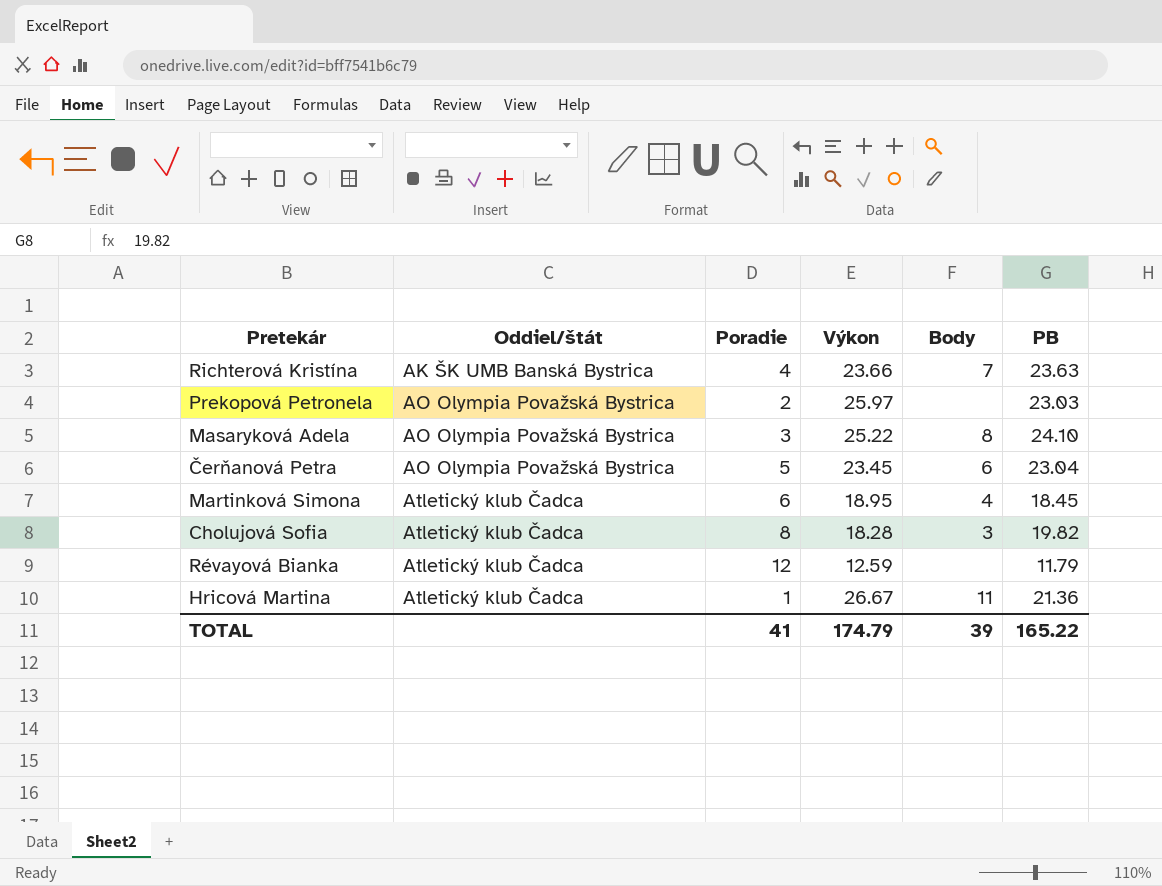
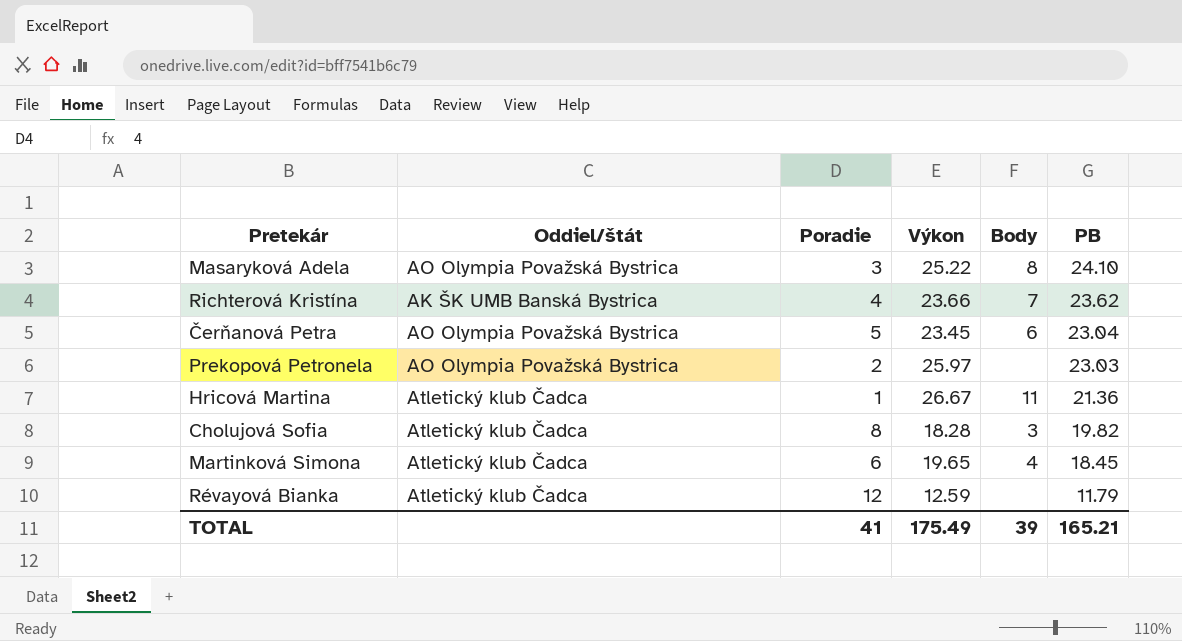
row order: Oddiel/štát ascending -> PB descending
Richterová Kristína | PB: 23.63 -> 23.62
Martinková Simona | Výkon: 18.95 -> 19.65
TOTAL | Výkon: 174.79 -> 175.49
TOTAL | PB: 165.22 -> 165.21

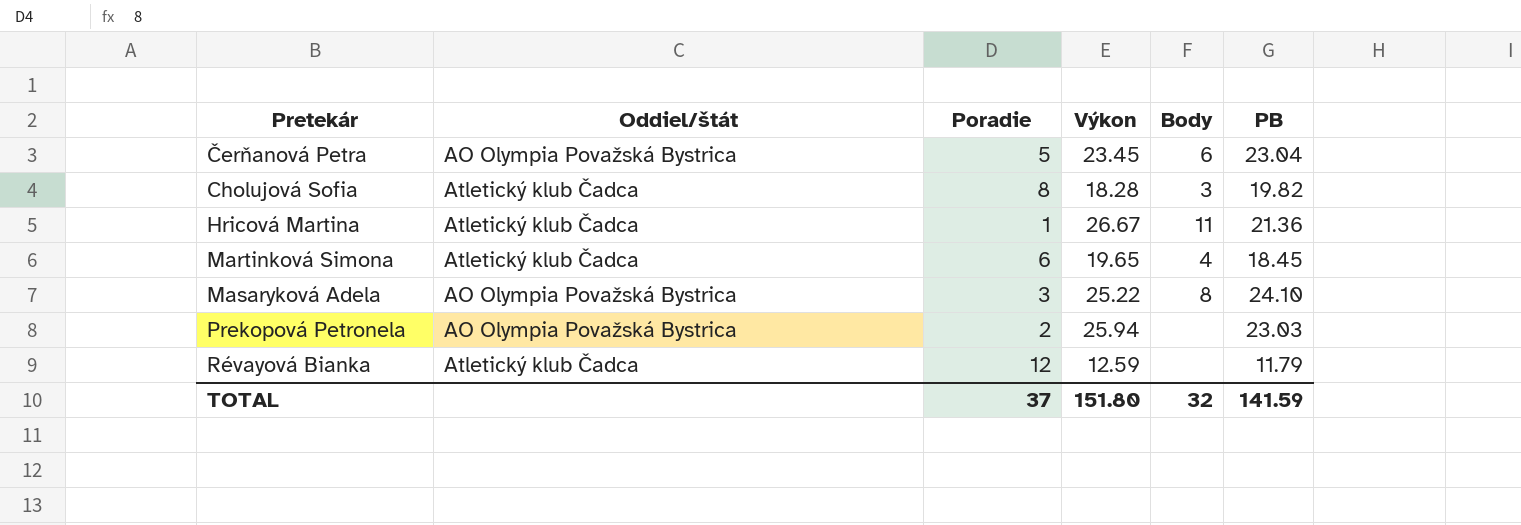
row order: PB descending -> Pretekár ascending
row Richterová Kristína: AK ŠK UMB Banská Bystrica | 4 | 23.66 | 7 | 23.62 -> none
Prekopová Petronela | Výkon: 25.97 -> 25.94
TOTAL | Poradie: 41 -> 37
TOTAL | Výkon: 175.49 -> 151.80
TOTAL | Body: 39 -> 32
TOTAL | PB: 165.21 -> 141.59

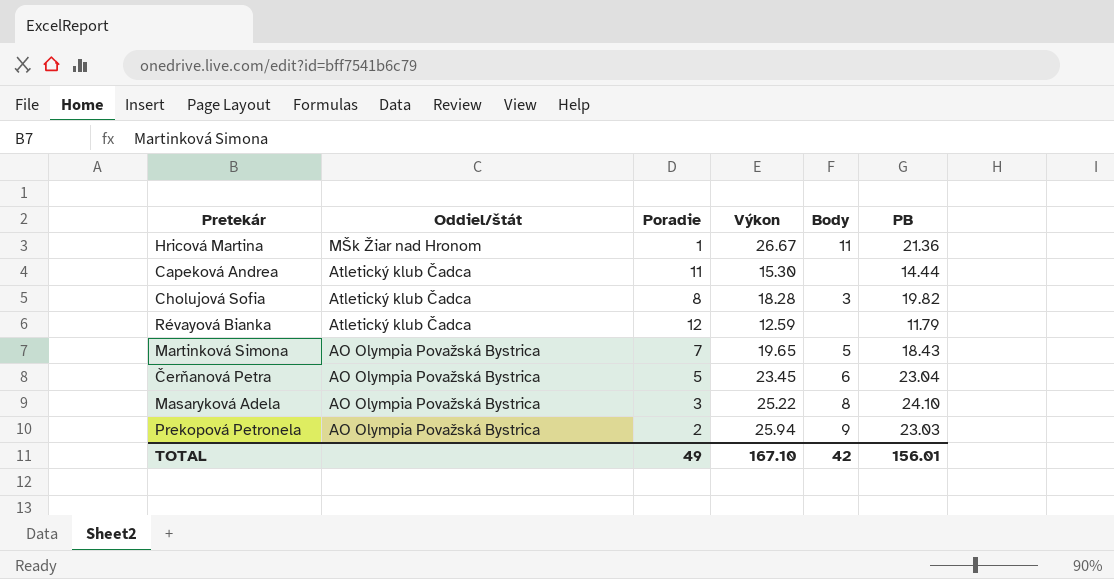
row order: Pretekár ascending -> Oddiel/štát descending
Hricová Martina | Oddiel/štát: Atletický klub Čadca -> MŠk Žiar nad Hronom
row Capeková Andrea: none -> Atletický klub Čadca | 11 | 15.30 | none | 14.44
Martinková Simona | Oddiel/štát: Atletický klub Čadca -> AO Olympia Považská Bystrica
Martinková Simona | Poradie: 6 -> 7
Martinková Simona | Body: 4 -> 5
Martinková Simona | PB: 18.45 -> 18.43
Prekopová Petronela | Body: none -> 9
TOTAL | Poradie: 37 -> 49
TOTAL | Výkon: 151.80 -> 167.10
TOTAL | Body: 32 -> 42
TOTAL | PB: 141.59 -> 156.01

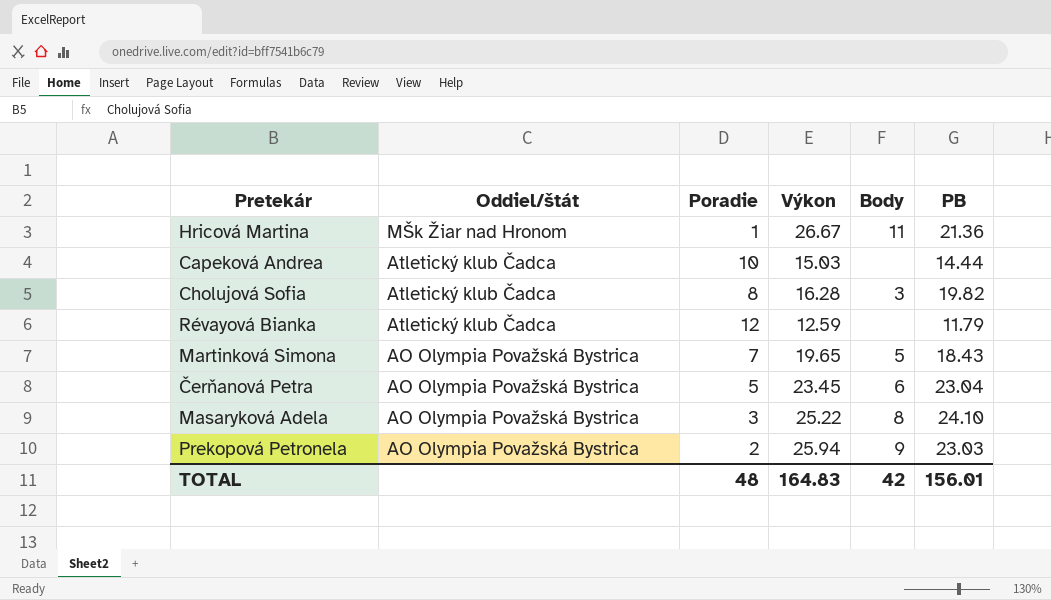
Capeková Andrea | Poradie: 11 -> 10
Capeková Andrea | Výkon: 15.30 -> 15.03
Cholujová Sofia | Výkon: 18.28 -> 16.28
TOTAL | Poradie: 49 -> 48
TOTAL | Výkon: 167.10 -> 164.83

